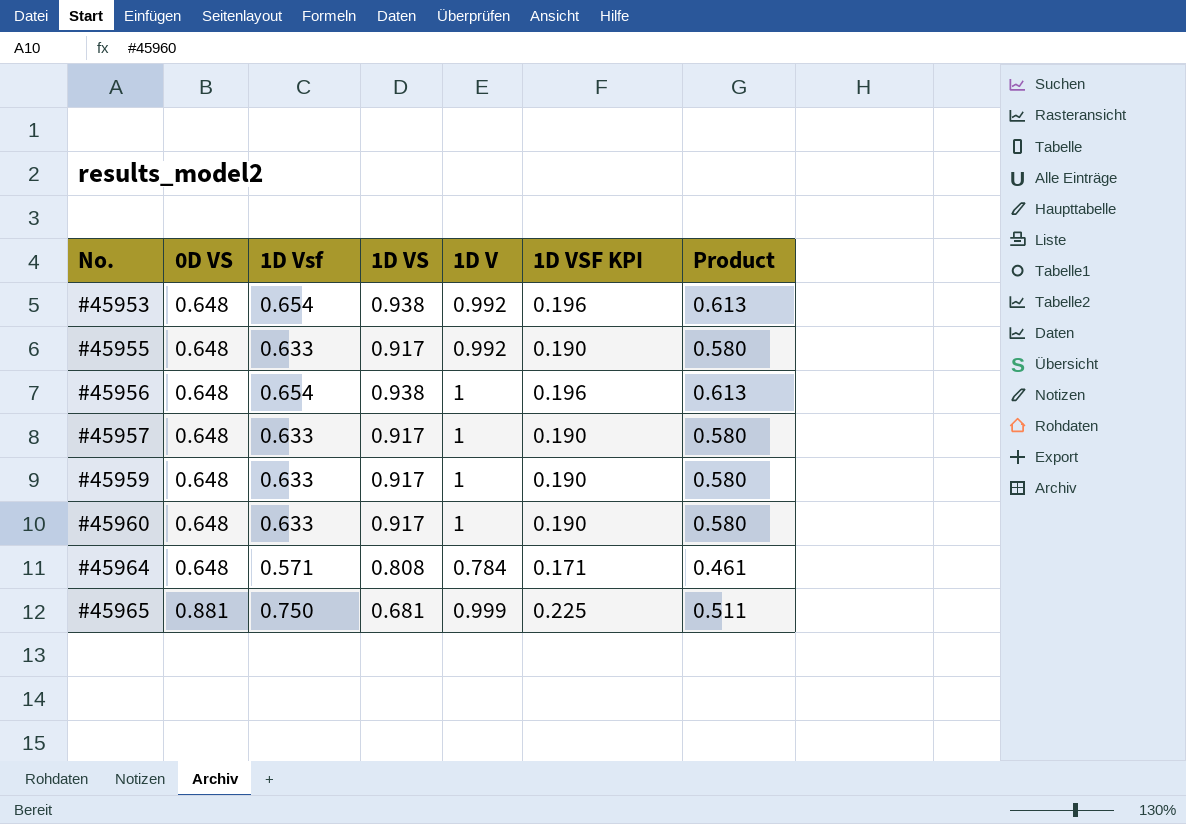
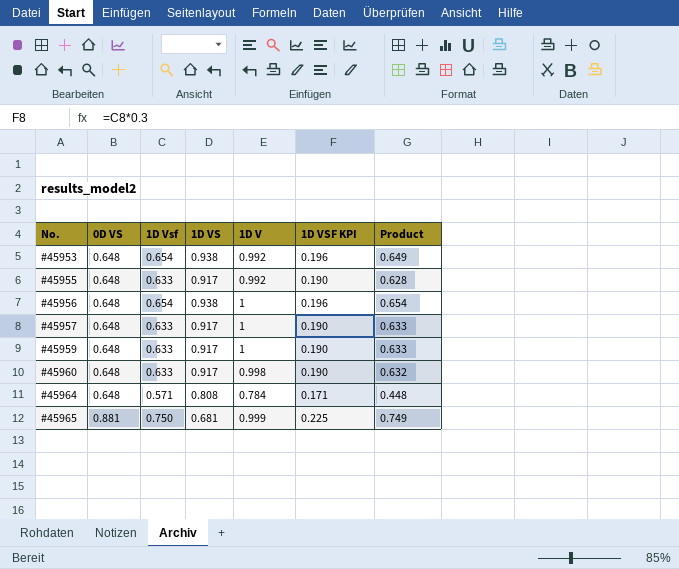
column Product | formula: [1D Vsf] * [1D VS] -> [1D Vsf] * [1D V]
#45960 | 1D V: 1 -> 0.998

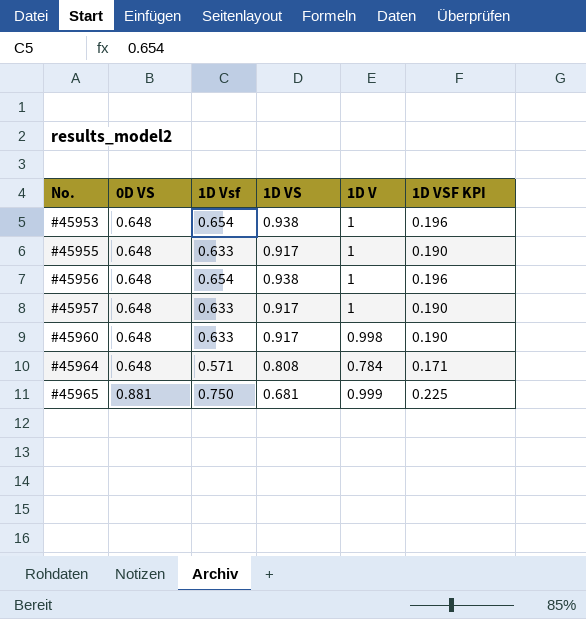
column Product | formula: [1D Vsf] * [1D V] -> none
row #45959: 0.648 | 0.633 | 0.917 | 1 | 0.190 | 0.633 -> none
#45953 | 1D V: 0.992 -> 1
#45955 | 1D V: 0.992 -> 1

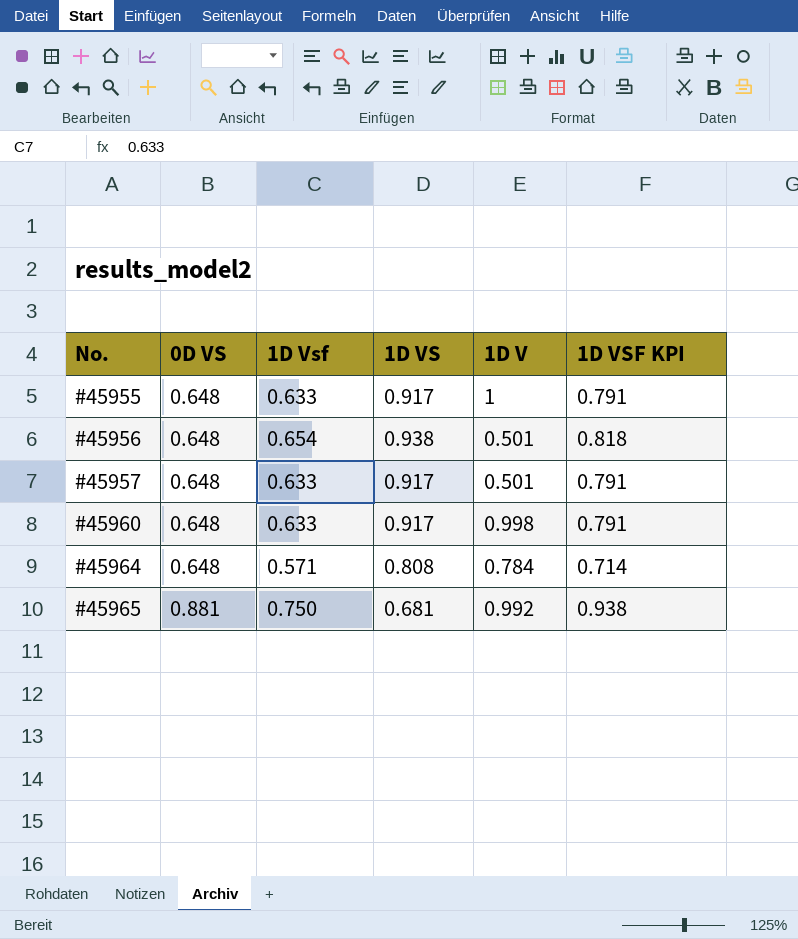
column 1D VSF KPI | formula: [1D Vsf] * 0.3 -> [1D Vsf] * 1.25
row #45953: 0.648 | 0.654 | 0.938 | 1 | 0.196 -> none
#45956 | 1D V: 1 -> 0.501
#45957 | 1D V: 1 -> 0.501
#45965 | 1D V: 0.999 -> 0.992

